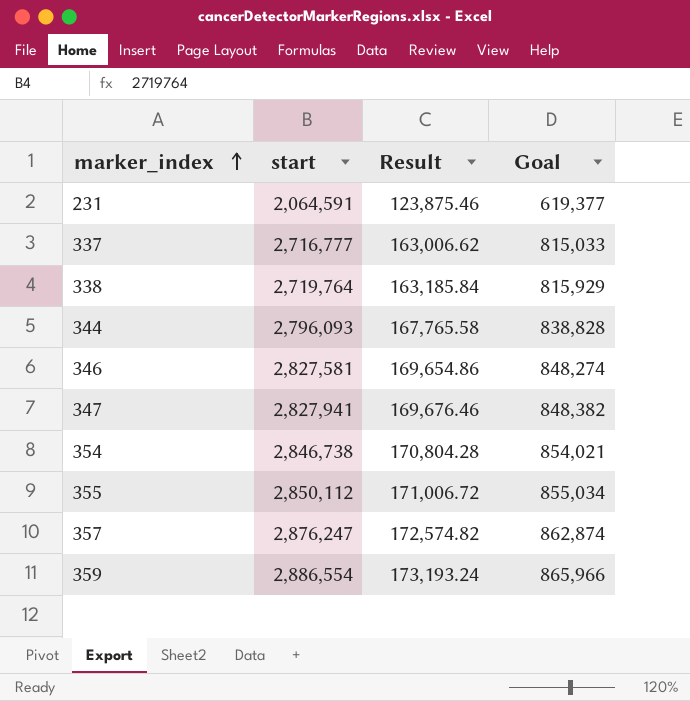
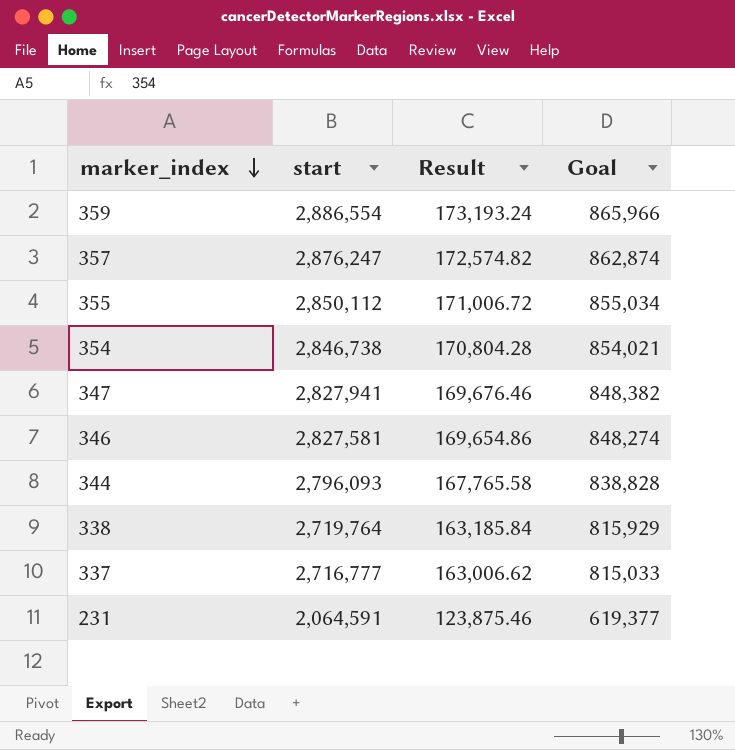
row order: marker_index ascending -> marker_index descending

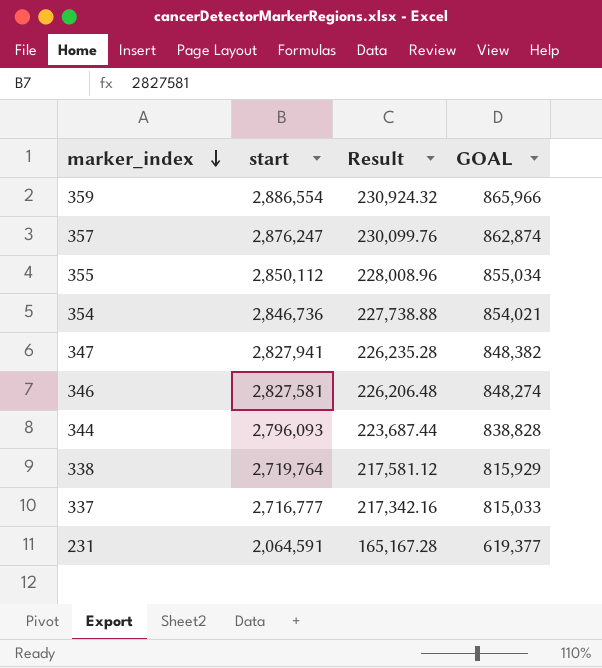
column Result | formula: [start] * 0.06 -> [start] * 0.08
column name: Goal -> GOAL
354 | start: 2,846,738 -> 2,846,736

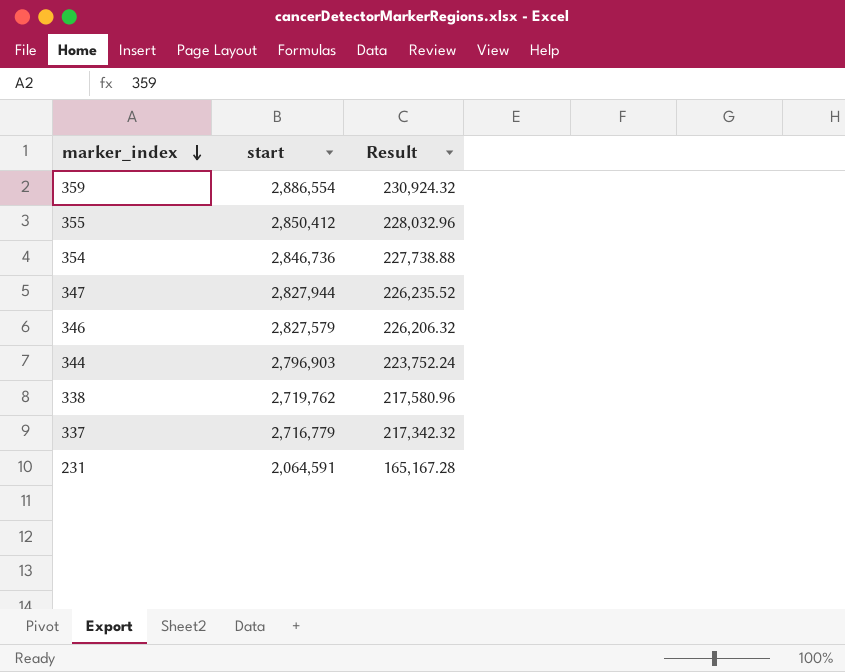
column GOAL | formula: [start] * 0.3 -> none
row 357: 2,876,247 | 230,099.76 | 862,874 -> none
355 | start: 2,850,112 -> 2,850,412
355 | Result: 228,008.96 -> 228,032.96
347 | start: 2,827,941 -> 2,827,944
347 | Result: 226,235.28 -> 226,235.52
346 | start: 2,827,581 -> 2,827,579
346 | Result: 226,206.48 -> 226,206.32
344 | start: 2,796,093 -> 2,796,903
344 | Result: 223,687.44 -> 223,752.24
338 | start: 2,719,764 -> 2,719,762
338 | Result: 217,581.12 -> 217,580.96
337 | start: 2,716,777 -> 2,716,779
337 | Result: 217,342.16 -> 217,342.32

